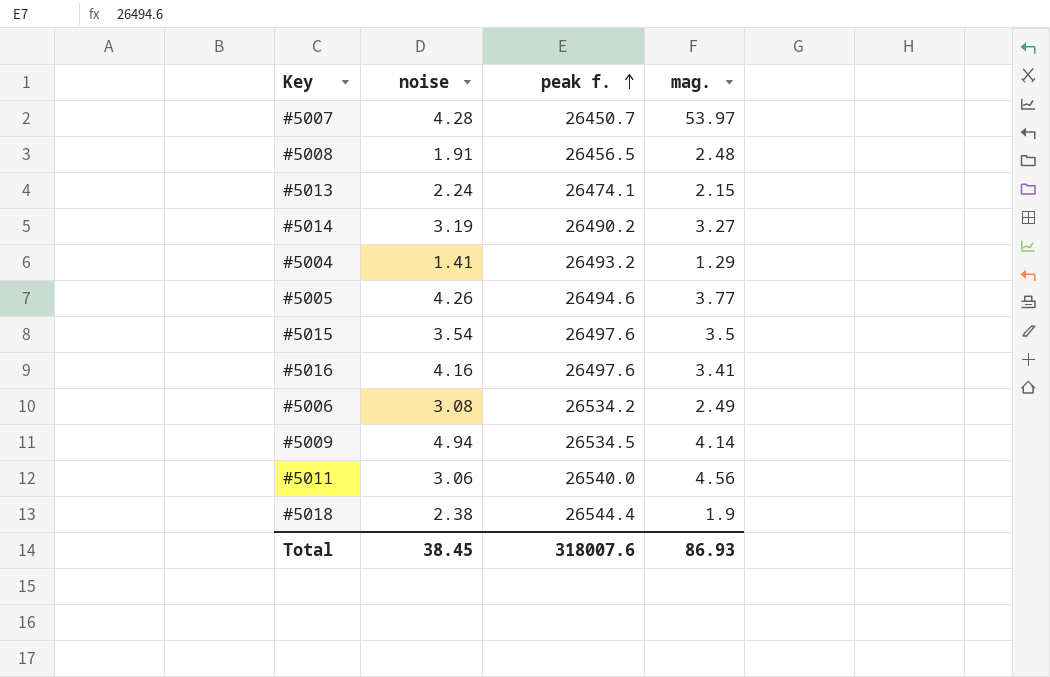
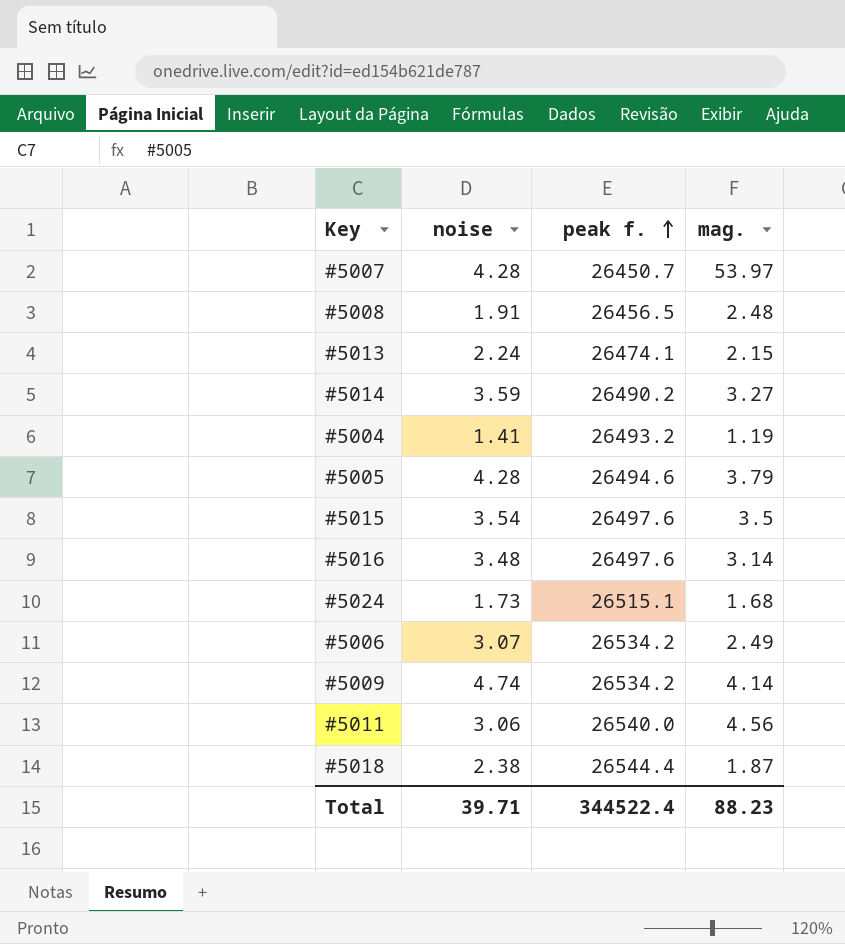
#5014 | noise: 3.19 -> 3.59
#5004 | mag.: 1.29 -> 1.19
#5005 | noise: 4.26 -> 4.28
#5005 | mag.: 3.77 -> 3.79
#5016 | noise: 4.16 -> 3.48
#5016 | mag.: 3.41 -> 3.14
row #5024: none -> 1.73 | 26515.1 | 1.68
#5006 | noise: 3.08 -> 3.07
#5009 | noise: 4.94 -> 4.74
#5009 | peak f.: 26534.5 -> 26534.2
#5018 | mag.: 1.9 -> 1.87
Total | noise: 38.45 -> 39.71
Total | peak f.: 318007.6 -> 344522.4
Total | mag.: 86.93 -> 88.23

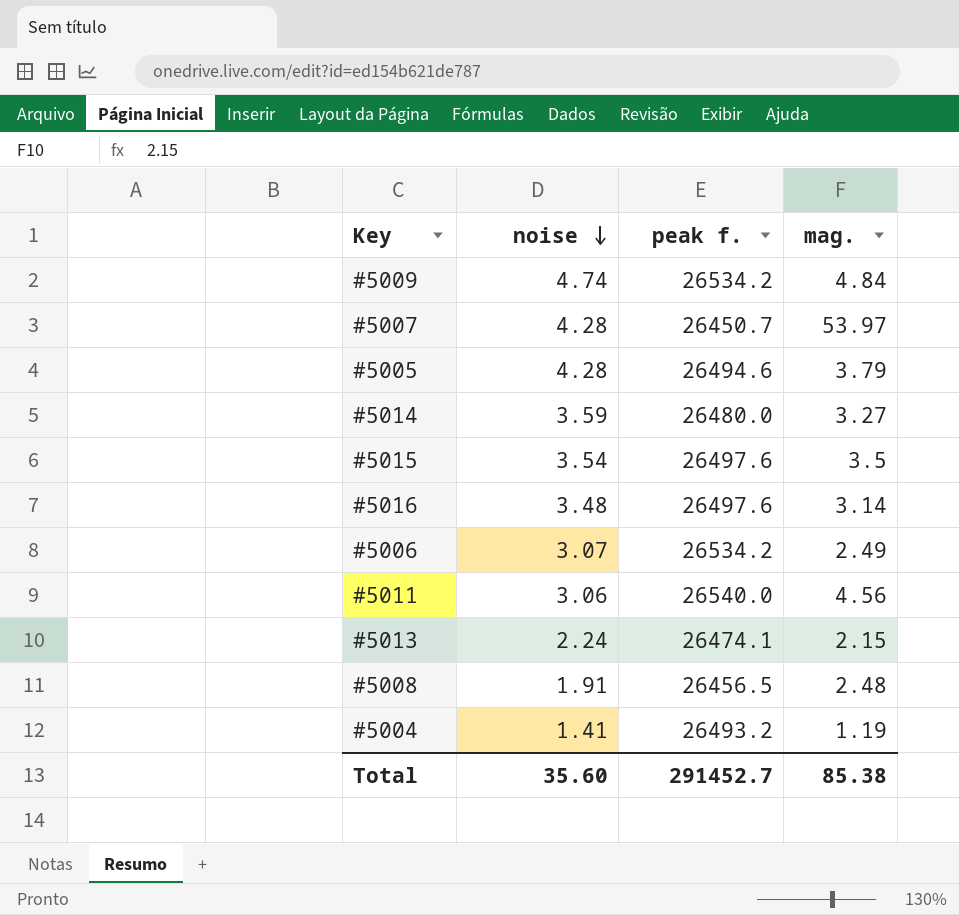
row order: peak f. ascending -> noise descending
row #5024: 1.73 | 26515.1 | 1.68 -> none
row #5018: 2.38 | 26544.4 | 1.87 -> none
#5009 | mag.: 4.14 -> 4.84
#5014 | peak f.: 26490.2 -> 26480.0
Total | noise: 39.71 -> 35.60
Total | peak f.: 344522.4 -> 291452.7
Total | mag.: 88.23 -> 85.38

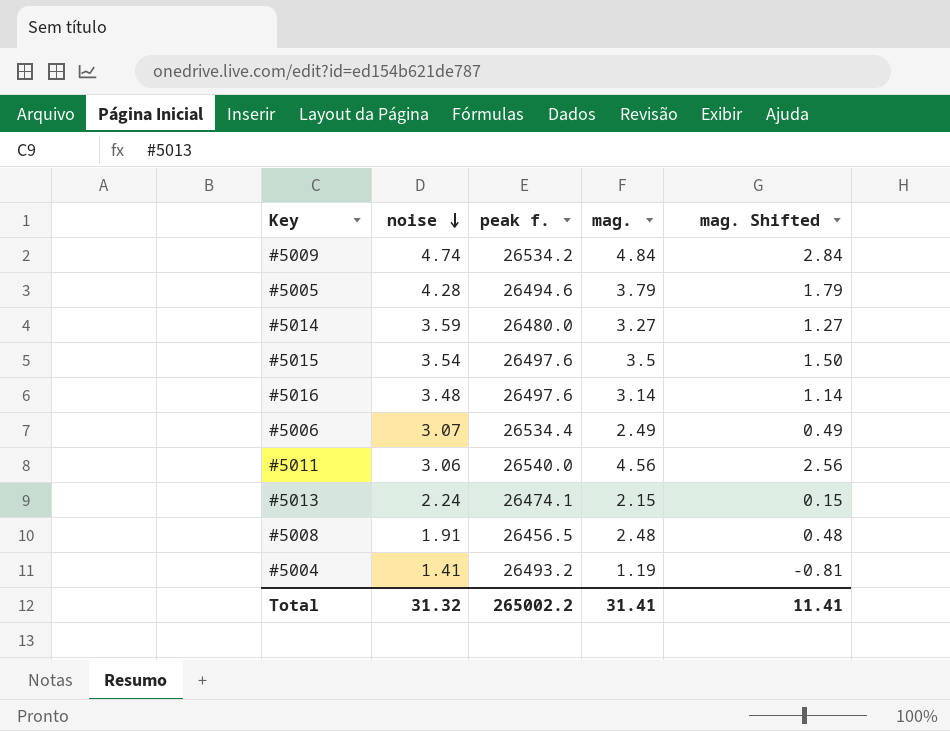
column mag. Shifted | formula: none -> [mag.] - 2
row #5007: 4.28 | 26450.7 | 53.97 -> none
#5006 | peak f.: 26534.2 -> 26534.4
Total | noise: 35.60 -> 31.32
Total | peak f.: 291452.7 -> 265002.2
Total | mag.: 85.38 -> 31.41

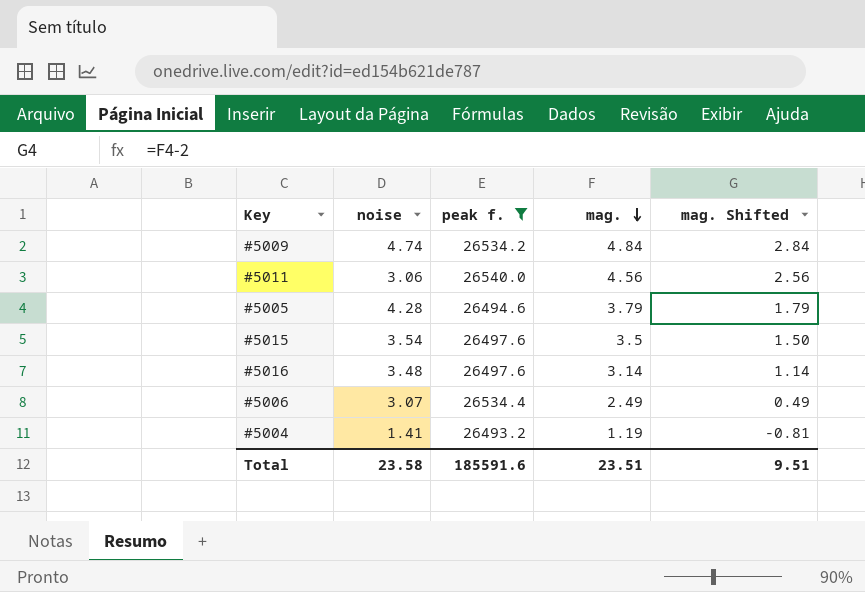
filter: none -> peak f. >= 26493.2
row order: noise descending -> mag. descending
Total | noise: 31.32 -> 23.58
Total | peak f.: 265002.2 -> 185591.6
Total | mag.: 31.41 -> 23.51
Total | mag. Shifted: 11.41 -> 9.51

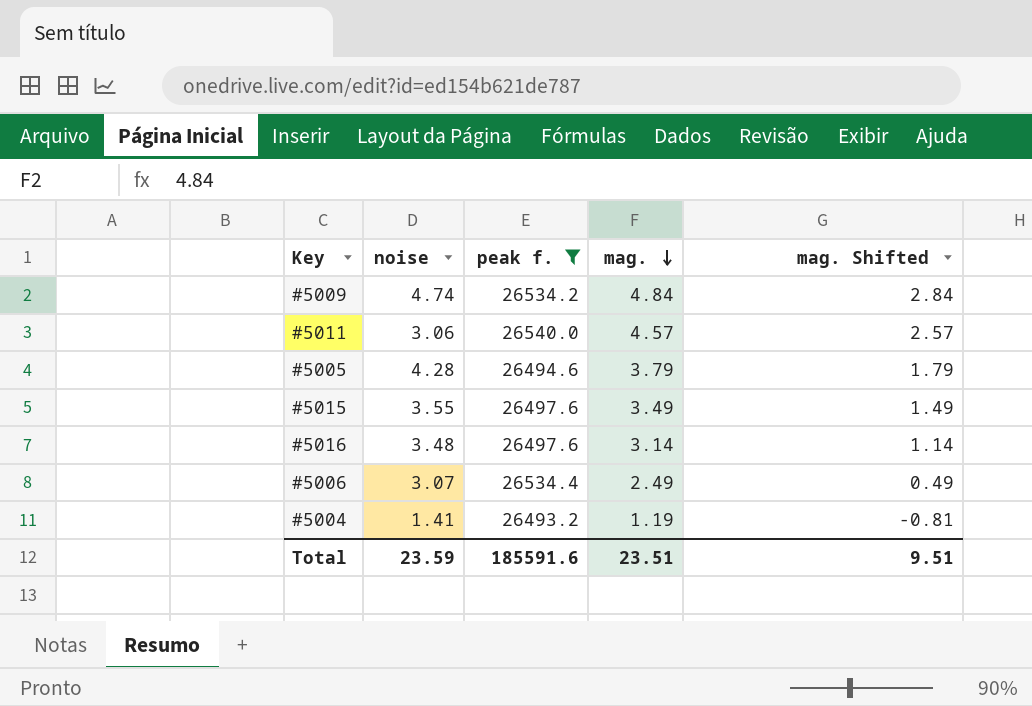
#5011 | mag.: 4.56 -> 4.57
#5011 | mag. Shifted: 2.56 -> 2.57
#5015 | noise: 3.54 -> 3.55
#5015 | mag.: 3.5 -> 3.49
#5015 | mag. Shifted: 1.50 -> 1.49
Total | noise: 23.58 -> 23.59

